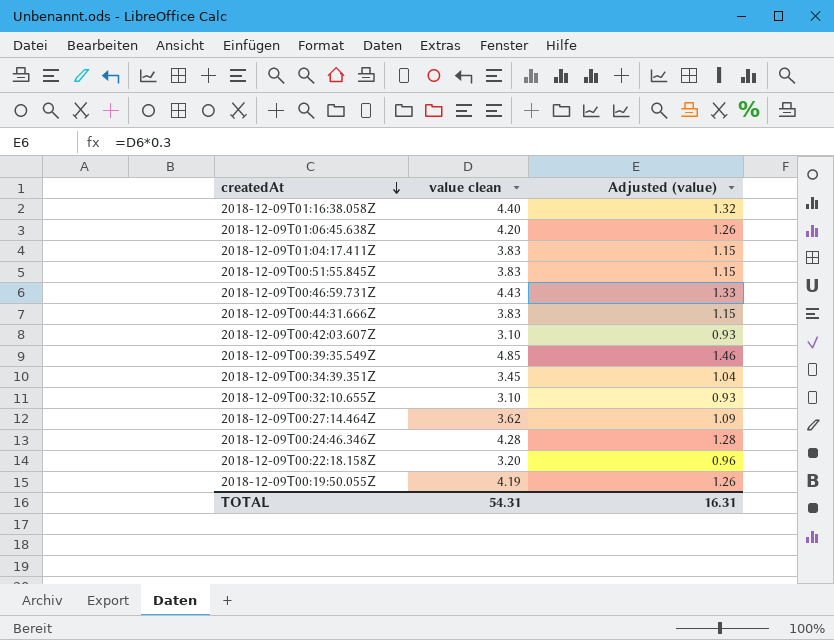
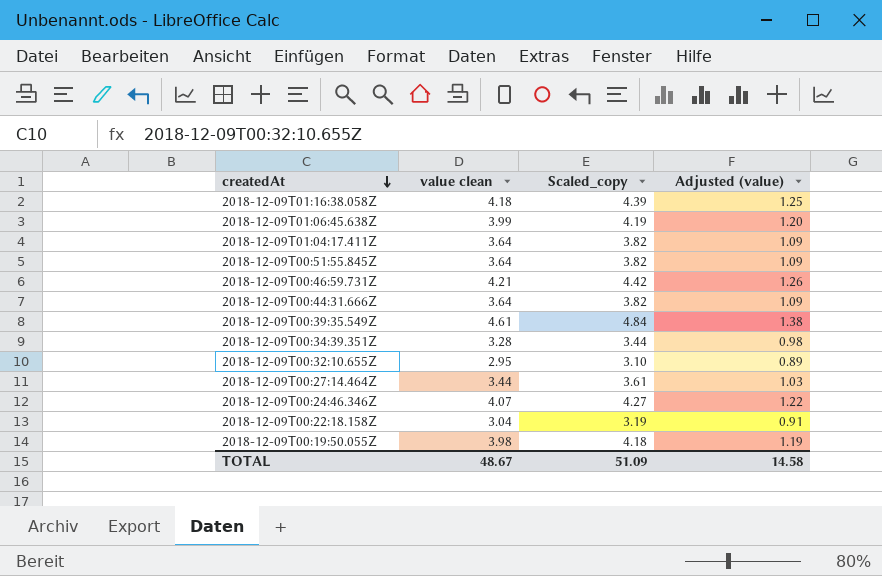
column Scaled_copy | formula: none -> [value clean] * 1.05
row 2018-12-09T00:42:03.607Z: 3.10 | 0.93 -> none
2018-12-09T01:16:38.058Z | value clean: 4.40 -> 4.18
2018-12-09T01:16:38.058Z | Adjusted (value): 1.32 -> 1.25
2018-12-09T01:06:45.638Z | value clean: 4.20 -> 3.99
2018-12-09T01:06:45.638Z | Adjusted (value): 1.26 -> 1.20
2018-12-09T01:04:17.411Z | value clean: 3.83 -> 3.64
2018-12-09T01:04:17.411Z | Adjusted (value): 1.15 -> 1.09
2018-12-09T00:51:55.845Z | value clean: 3.83 -> 3.64
2018-12-09T00:51:55.845Z | Adjusted (value): 1.15 -> 1.09
2018-12-09T00:46:59.731Z | value clean: 4.43 -> 4.21
2018-12-09T00:46:59.731Z | Adjusted (value): 1.33 -> 1.26
2018-12-09T00:44:31.666Z | value clean: 3.83 -> 3.64
2018-12-09T00:44:31.666Z | Adjusted (value): 1.15 -> 1.09
2018-12-09T00:39:35.549Z | value clean: 4.85 -> 4.61
2018-12-09T00:39:35.549Z | Adjusted (value): 1.46 -> 1.38
2018-12-09T00:34:39.351Z | value clean: 3.45 -> 3.28
2018-12-09T00:34:39.351Z | Adjusted (value): 1.04 -> 0.98
2018-12-09T00:32:10.655Z | value clean: 3.10 -> 2.95
2018-12-09T00:32:10.655Z | Adjusted (value): 0.93 -> 0.89
2018-12-09T00:27:14.464Z | value clean: 3.62 -> 3.44
2018-12-09T00:27:14.464Z | Adjusted (value): 1.09 -> 1.03
2018-12-09T00:24:46.346Z | value clean: 4.28 -> 4.07
2018-12-09T00:24:46.346Z | Adjusted (value): 1.28 -> 1.22
2018-12-09T00:22:18.158Z | value clean: 3.20 -> 3.04
2018-12-09T00:22:18.158Z | Adjusted (value): 0.96 -> 0.91
2018-12-09T00:19:50.055Z | value clean: 4.19 -> 3.98
2018-12-09T00:19:50.055Z | Adjusted (value): 1.26 -> 1.19
TOTAL | value clean: 54.31 -> 48.67
TOTAL | Adjusted (value): 16.31 -> 14.58

